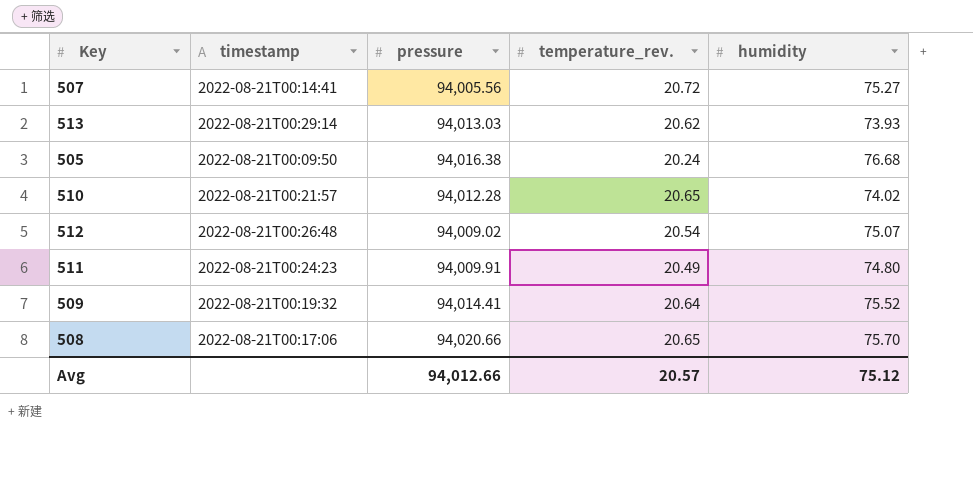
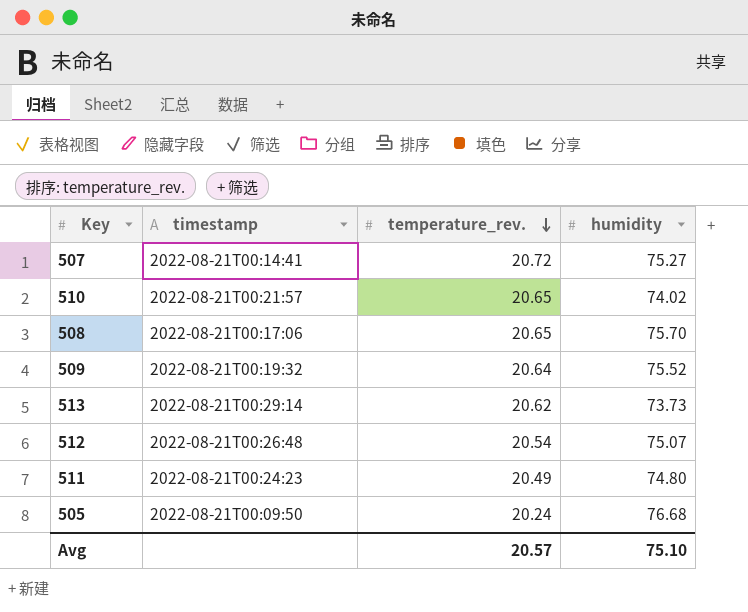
row order: none -> temperature_rev. descending
column pressure | position: 3 -> none
513 | humidity: 73.93 -> 73.73
Avg | humidity: 75.12 -> 75.10

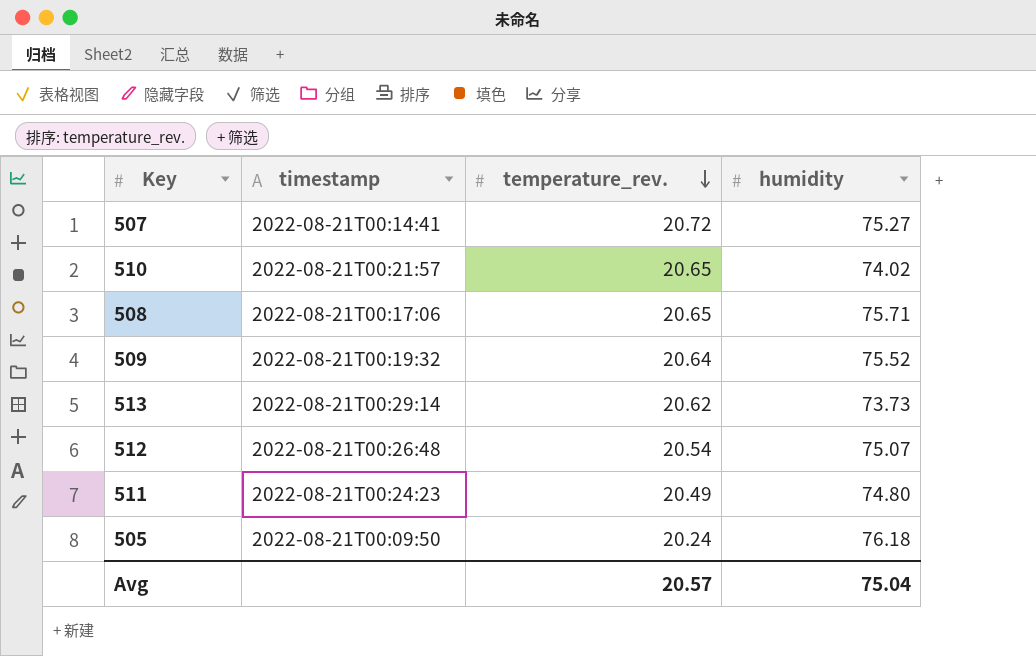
508 | humidity: 75.70 -> 75.71
505 | humidity: 76.68 -> 76.18
Avg | humidity: 75.10 -> 75.04

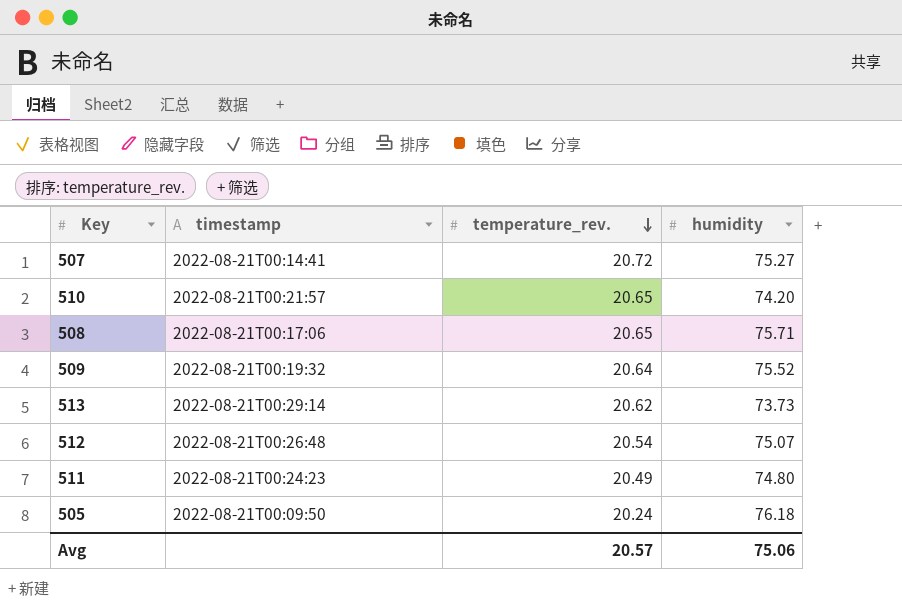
510 | humidity: 74.02 -> 74.20
Avg | humidity: 75.04 -> 75.06

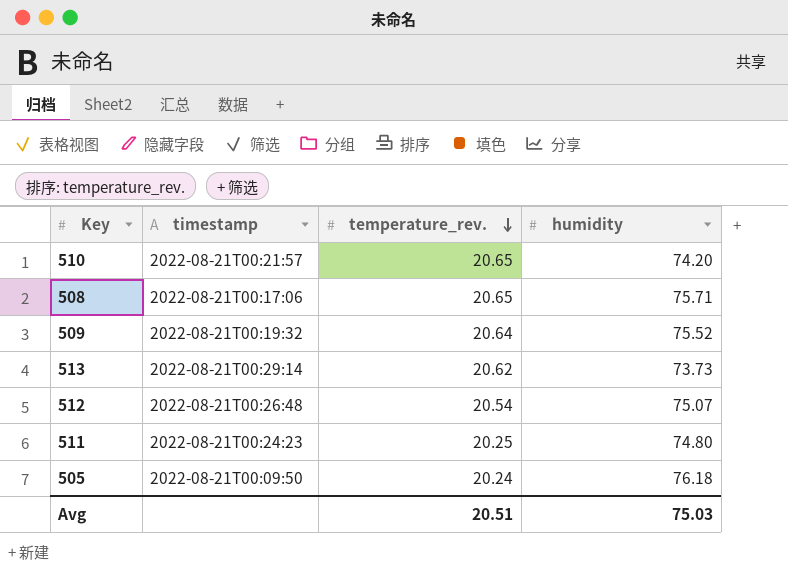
row 507: 2022-08-21T00:14:41 | 20.72 | 75.27 -> none
511 | temperature_rev.: 20.49 -> 20.25
Avg | temperature_rev.: 20.57 -> 20.51
Avg | humidity: 75.06 -> 75.03

